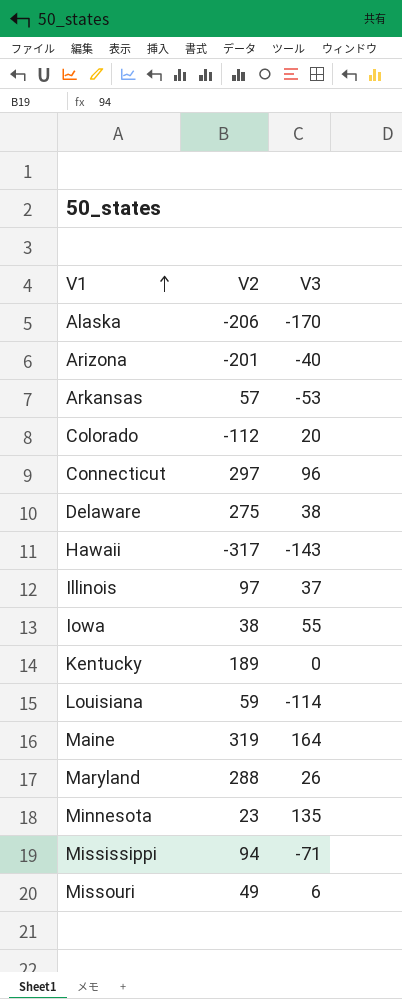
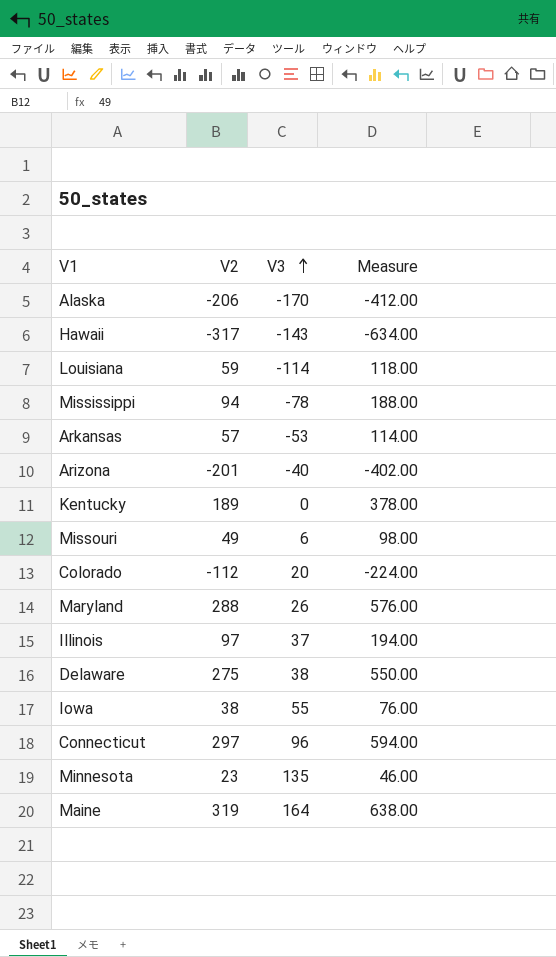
row order: V1 ascending -> V3 ascending
column Measure | formula: none -> [V2] * 2
Mississippi | V3: -71 -> -78

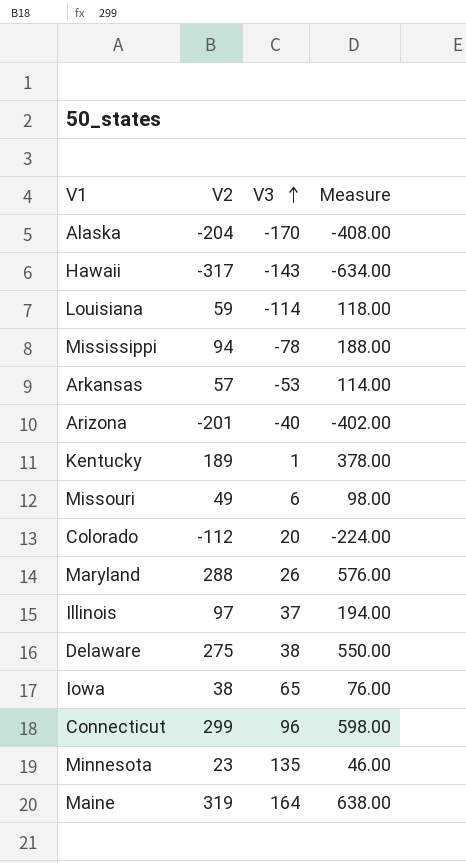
Alaska | V2: -206 -> -204
Alaska | Measure: -412.00 -> -408.00
Kentucky | V3: 0 -> 1
Iowa | V3: 55 -> 65
Connecticut | V2: 297 -> 299
Connecticut | Measure: 594.00 -> 598.00

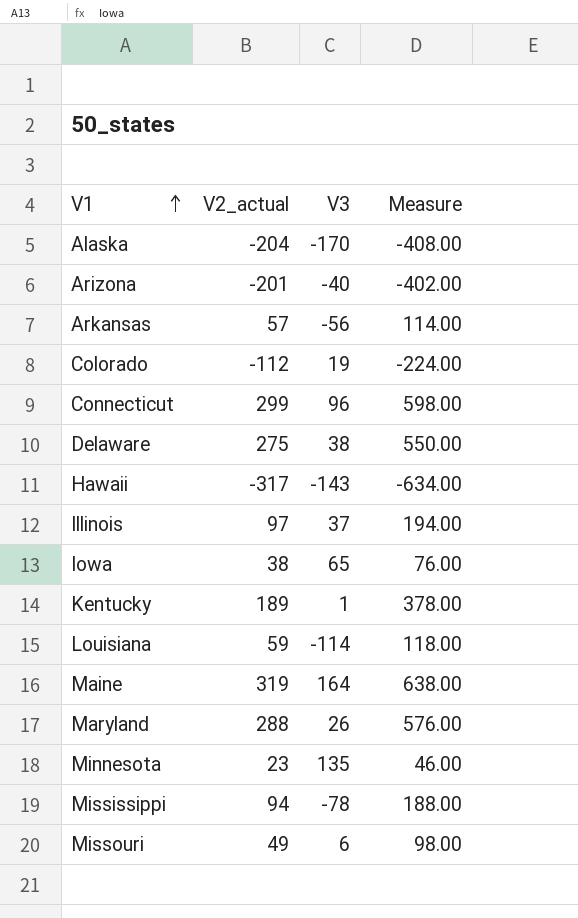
row order: V3 ascending -> V1 ascending
column name: V2 -> V2_actual
Arkansas | V3: -53 -> -56
Colorado | V3: 20 -> 19

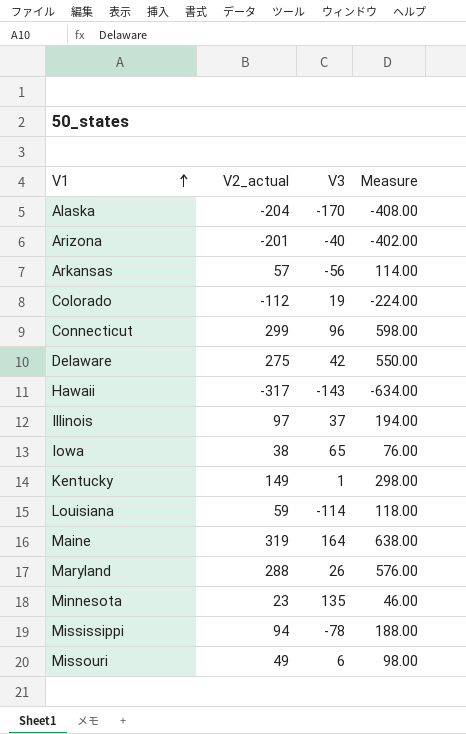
Delaware | V3: 38 -> 42
Kentucky | V2_actual: 189 -> 149
Kentucky | Measure: 378.00 -> 298.00

